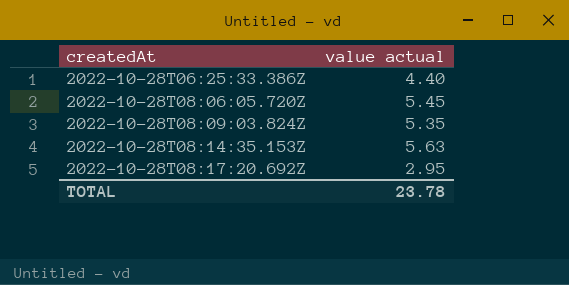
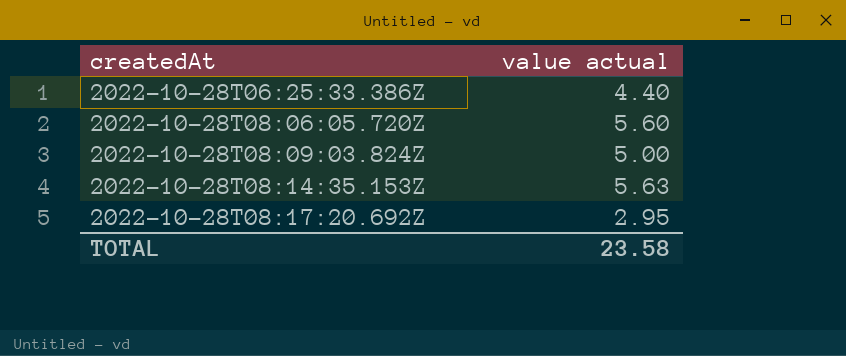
2022-10-28T08:06:05.720Z | value actual: 5.45 -> 5.60
2022-10-28T08:09:03.824Z | value actual: 5.35 -> 5.00
TOTAL | value actual: 23.78 -> 23.58

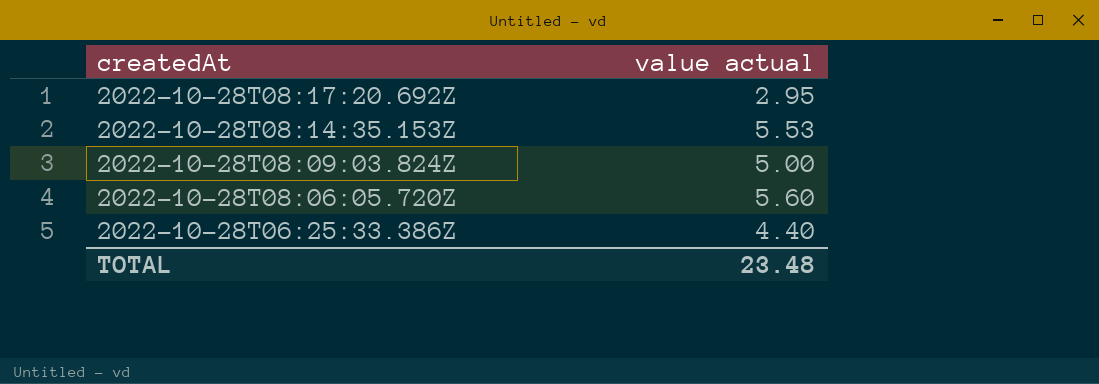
row order: createdAt ascending -> createdAt descending
2022-10-28T08:14:35.153Z | value actual: 5.63 -> 5.53
TOTAL | value actual: 23.58 -> 23.48

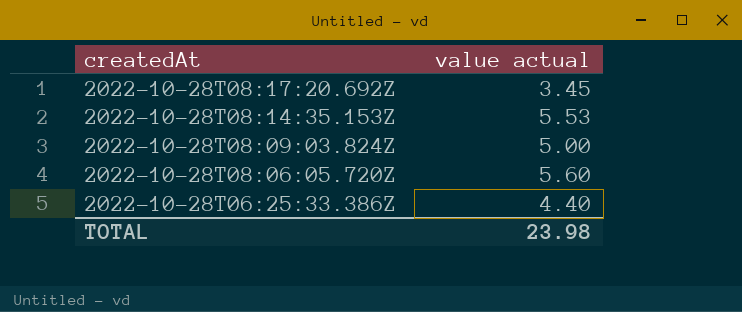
2022-10-28T08:17:20.692Z | value actual: 2.95 -> 3.45
TOTAL | value actual: 23.48 -> 23.98

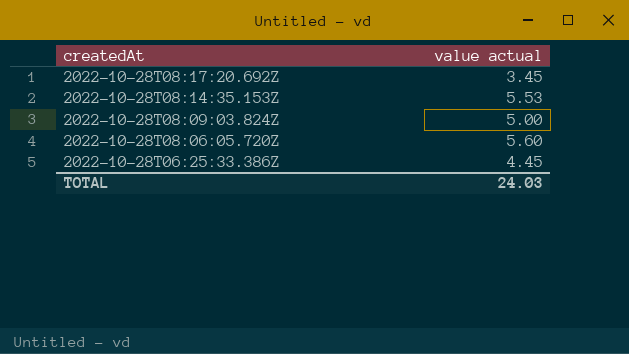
2022-10-28T06:25:33.386Z | value actual: 4.40 -> 4.45
TOTAL | value actual: 23.98 -> 24.03

